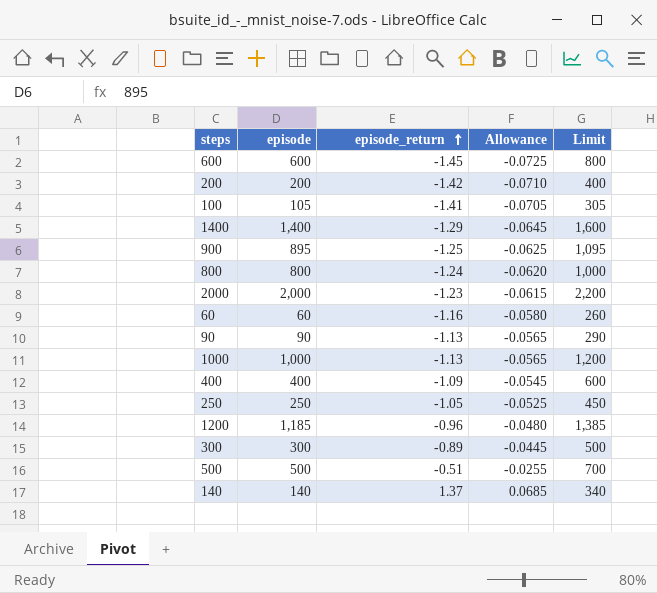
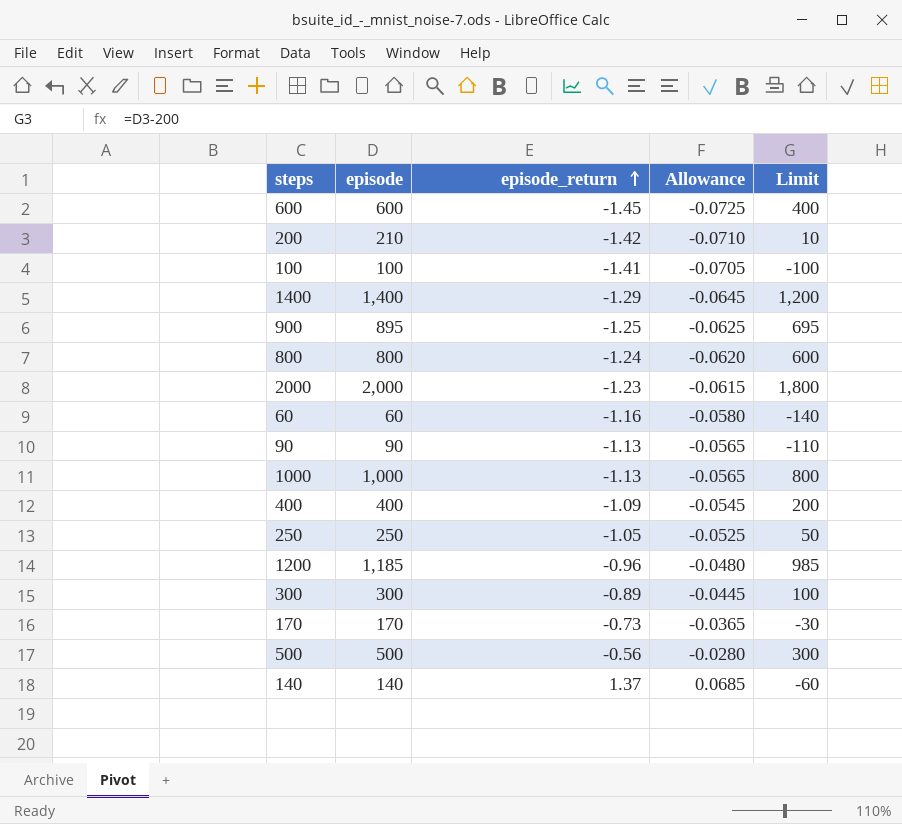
column Limit | formula: [episode] + 200 -> [episode] - 200
200 | episode: 200 -> 210
100 | episode: 105 -> 100
row 170: none -> 170 | -0.73 | -0.0365 | -30
500 | episode_return: -0.51 -> -0.56
500 | Allowance: -0.0255 -> -0.0280

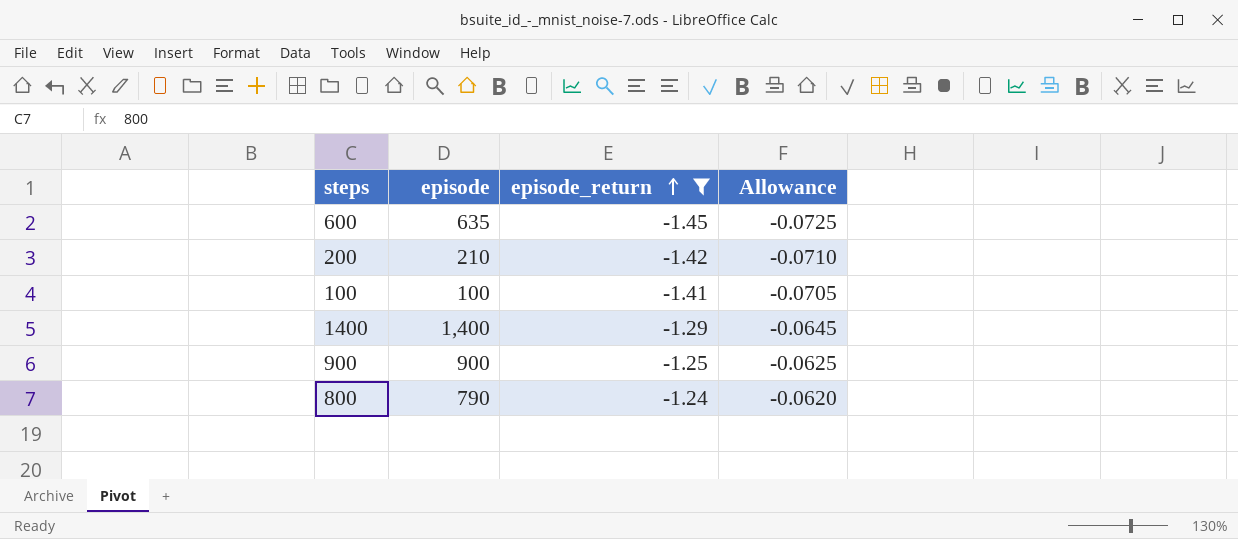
filter: none -> episode_return <= -1.24
column Limit | formula: [episode] - 200 -> none
600 | episode: 600 -> 635
900 | episode: 895 -> 900
800 | episode: 800 -> 790

